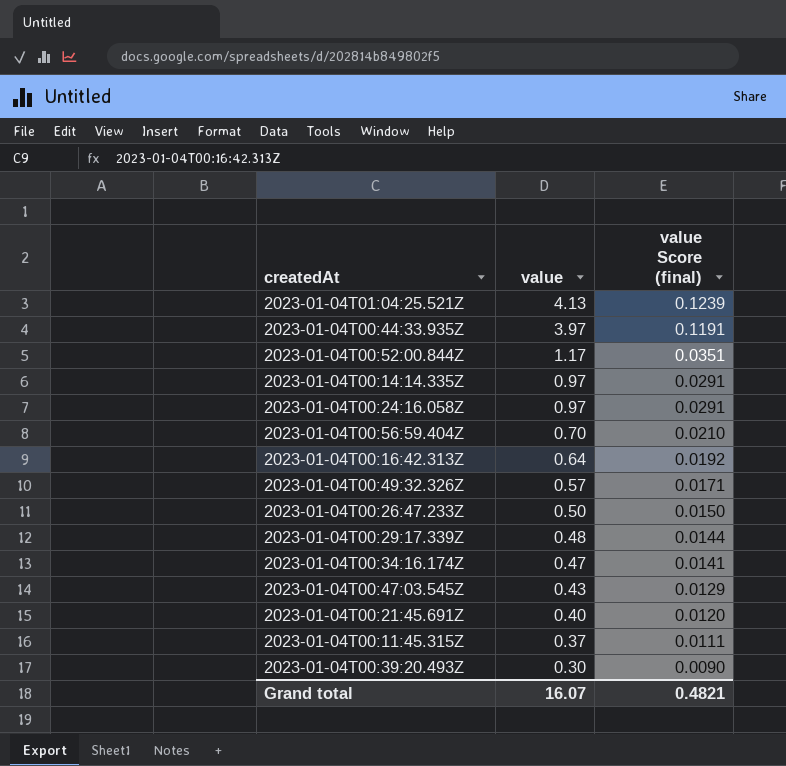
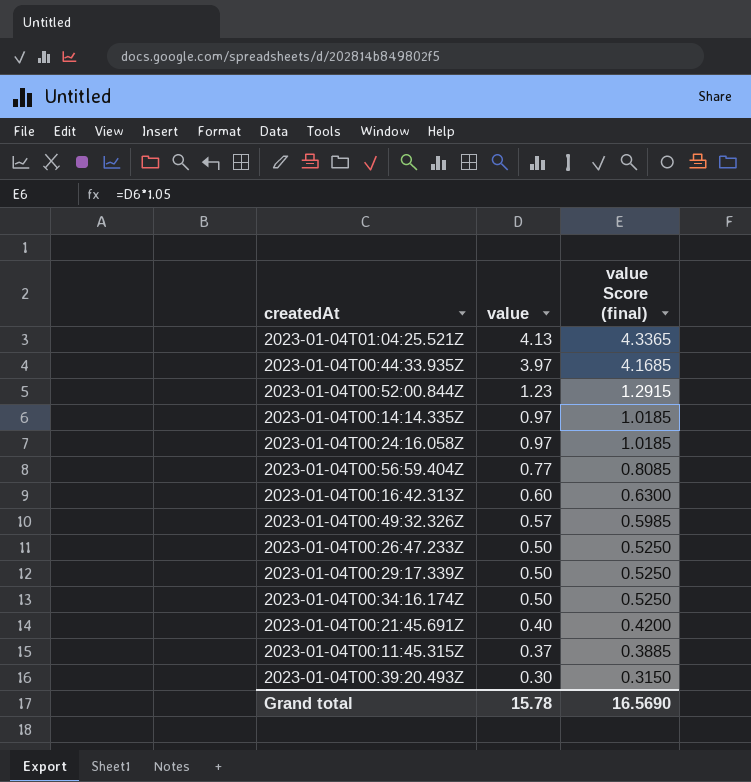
column value Score (final) | formula: [value] * 0.03 -> [value] * 1.05
row 2023-01-04T00:47:03.545Z: 0.43 | 0.0129 -> none
2023-01-04T00:52:00.844Z | value: 1.17 -> 1.23
2023-01-04T00:56:59.404Z | value: 0.70 -> 0.77
2023-01-04T00:16:42.313Z | value: 0.64 -> 0.60
2023-01-04T00:29:17.339Z | value: 0.48 -> 0.50
2023-01-04T00:34:16.174Z | value: 0.47 -> 0.50
Grand total | value: 16.07 -> 15.78
Grand total | value Score (final): 0.4821 -> 16.5690

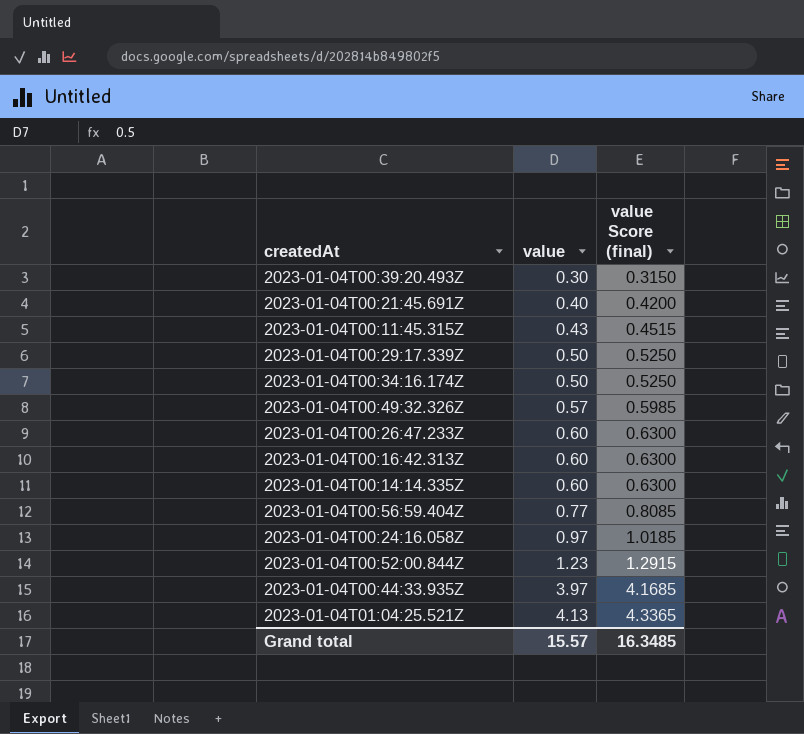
row order: value descending -> value ascending
2023-01-04T00:11:45.315Z | value: 0.37 -> 0.43
2023-01-04T00:11:45.315Z | value Score (final): 0.3885 -> 0.4515
2023-01-04T00:26:47.233Z | value: 0.50 -> 0.60
2023-01-04T00:26:47.233Z | value Score (final): 0.5250 -> 0.6300
2023-01-04T00:14:14.335Z | value: 0.97 -> 0.60
2023-01-04T00:14:14.335Z | value Score (final): 1.0185 -> 0.6300
Grand total | value: 15.78 -> 15.57
Grand total | value Score (final): 16.5690 -> 16.3485

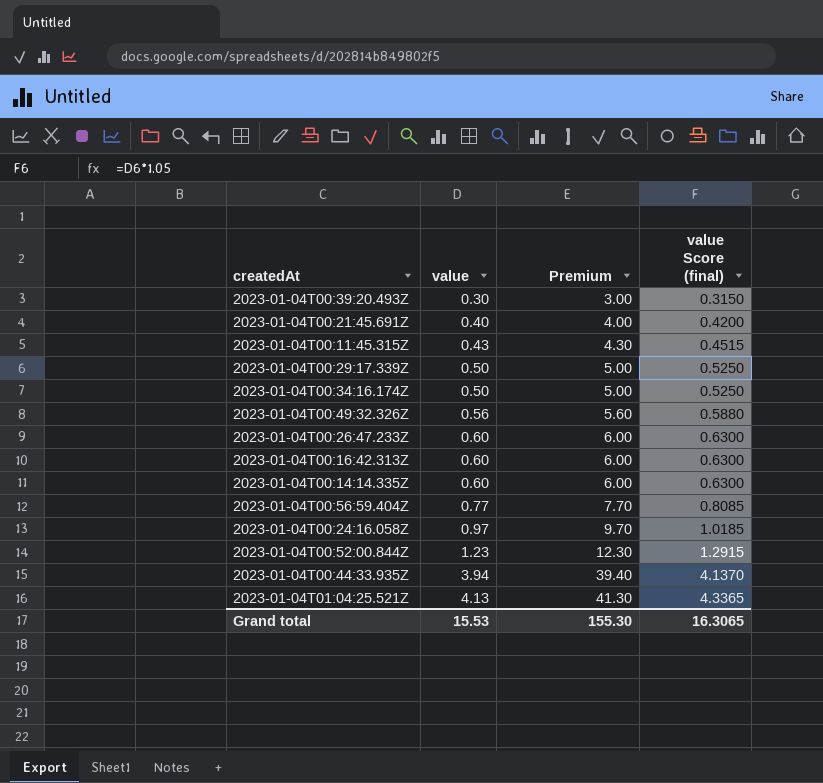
column Premium | formula: none -> [value] * 10
2023-01-04T00:49:32.326Z | value: 0.57 -> 0.56
2023-01-04T00:49:32.326Z | value Score (final): 0.5985 -> 0.5880
2023-01-04T00:44:33.935Z | value: 3.97 -> 3.94
2023-01-04T00:44:33.935Z | value Score (final): 4.1685 -> 4.1370
Grand total | value: 15.57 -> 15.53
Grand total | value Score (final): 16.3485 -> 16.3065

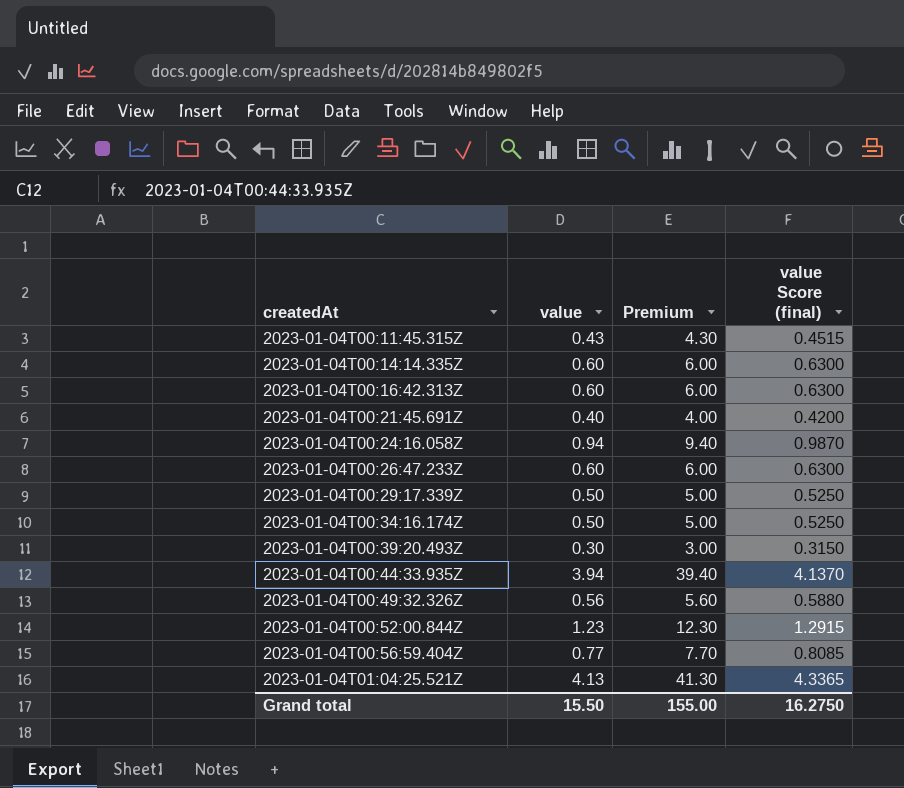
row order: value ascending -> createdAt ascending
2023-01-04T00:24:16.058Z | value: 0.97 -> 0.94
2023-01-04T00:24:16.058Z | Premium: 9.70 -> 9.40
2023-01-04T00:24:16.058Z | value Score (final): 1.0185 -> 0.9870
Grand total | value: 15.53 -> 15.50
Grand total | Premium: 155.30 -> 155.00
Grand total | value Score (final): 16.3065 -> 16.2750

